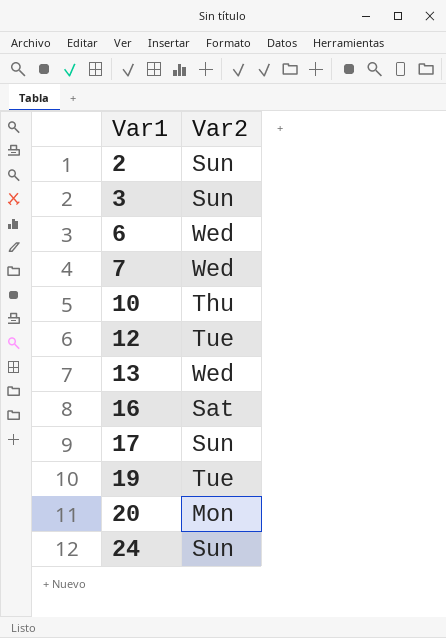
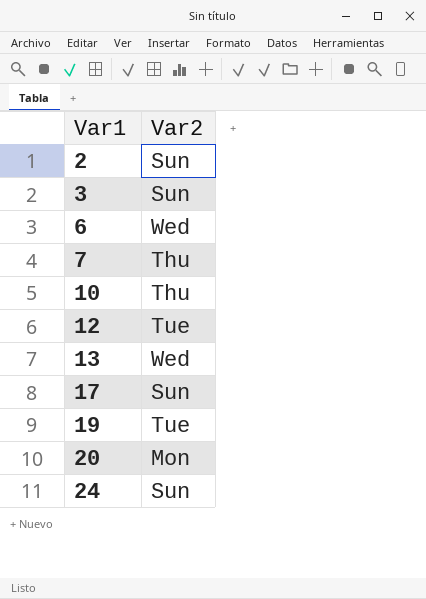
row 16: Sat -> none
7 | Var2: Wed -> Thu

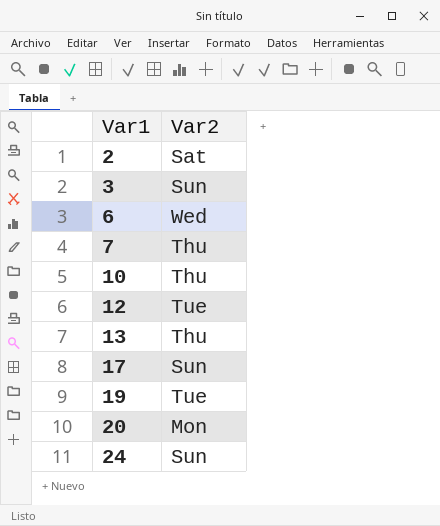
2 | Var2: Sun -> Sat
13 | Var2: Wed -> Thu

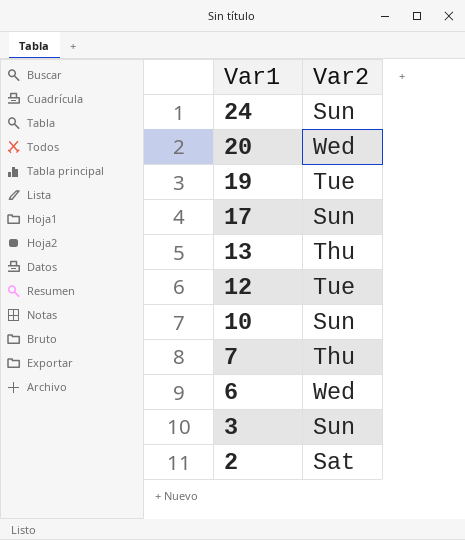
row order: Var1 ascending -> Var1 descending
20 | Var2: Mon -> Wed
10 | Var2: Thu -> Sun

